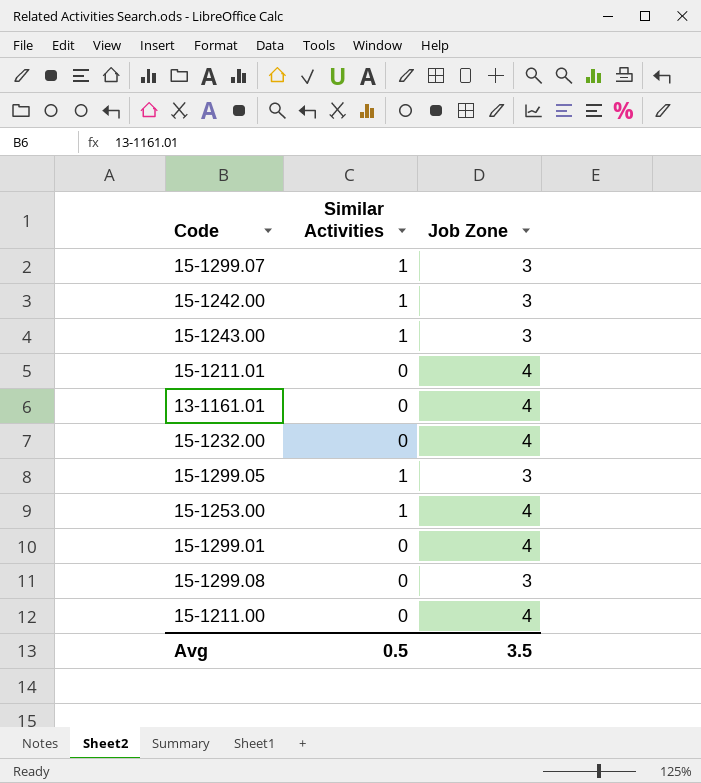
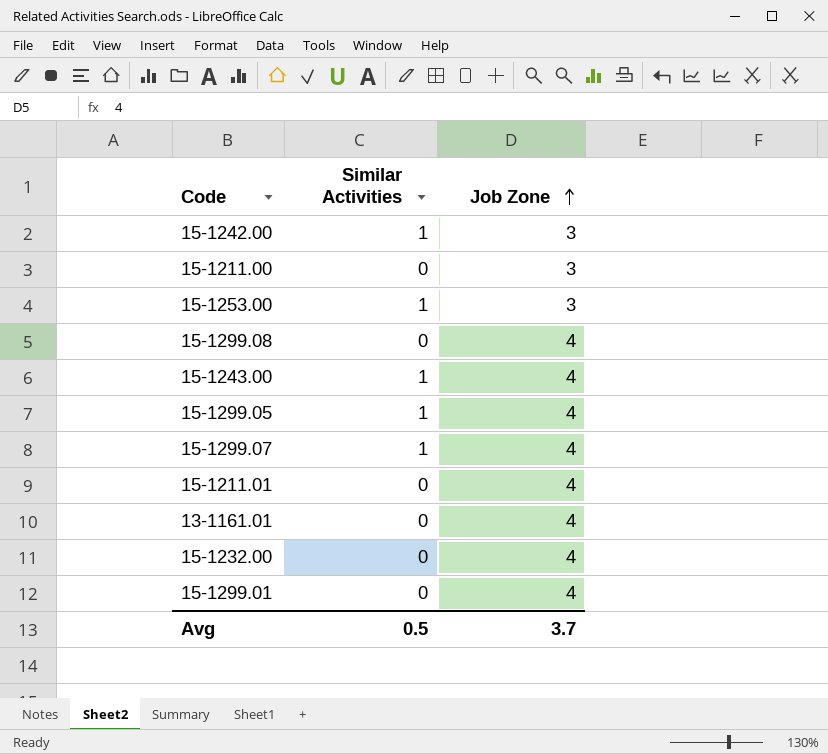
row order: none -> Job Zone ascending
15-1211.00 | Job Zone: 4 -> 3
15-1253.00 | Job Zone: 4 -> 3
15-1299.08 | Job Zone: 3 -> 4
15-1243.00 | Job Zone: 3 -> 4
15-1299.05 | Job Zone: 3 -> 4
15-1299.07 | Job Zone: 3 -> 4
Avg | Job Zone: 3.5 -> 3.7

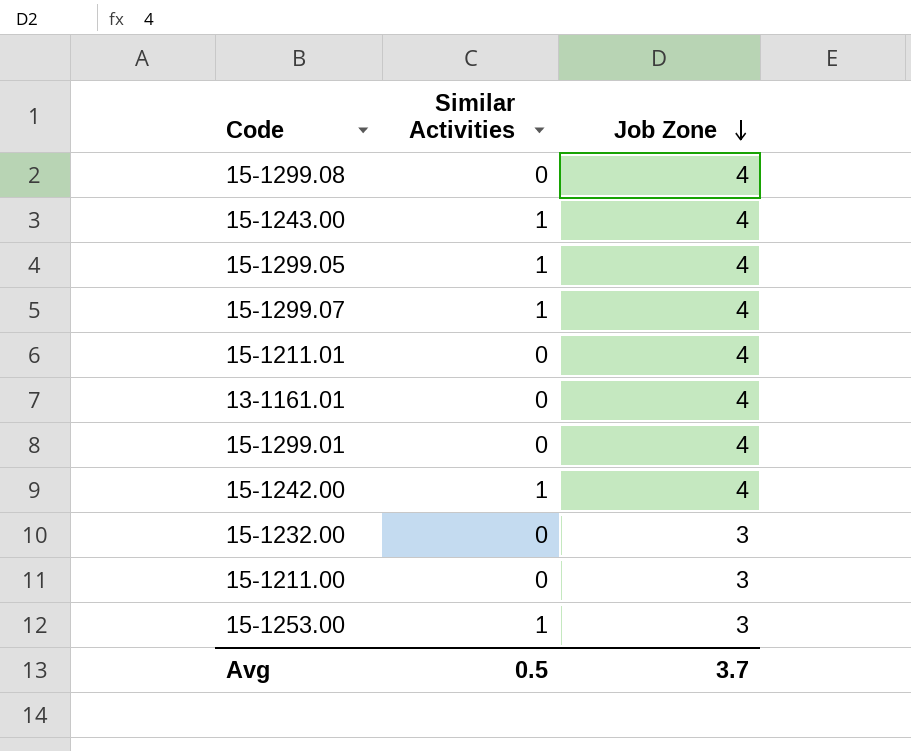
row order: Job Zone ascending -> Job Zone descending
15-1242.00 | Job Zone: 3 -> 4
15-1232.00 | Job Zone: 4 -> 3

